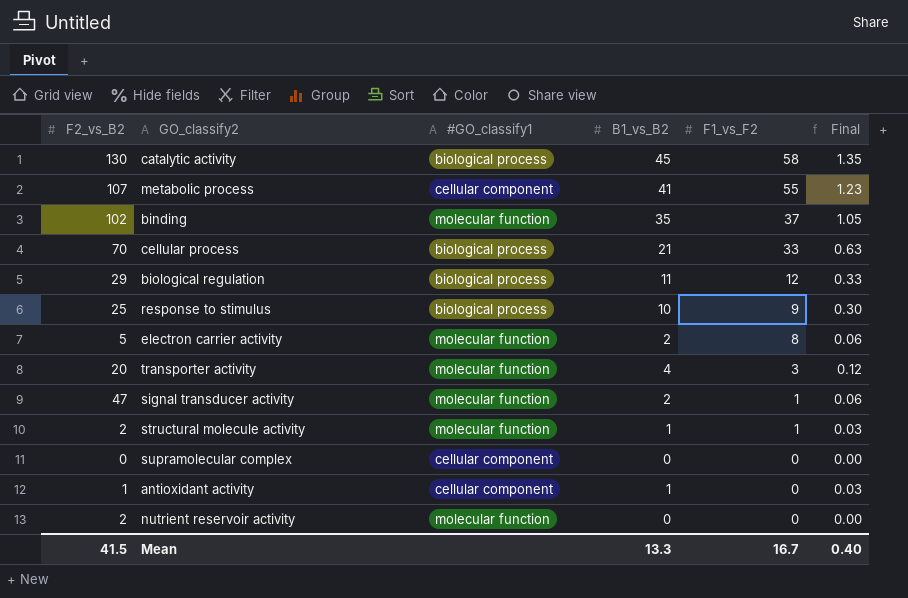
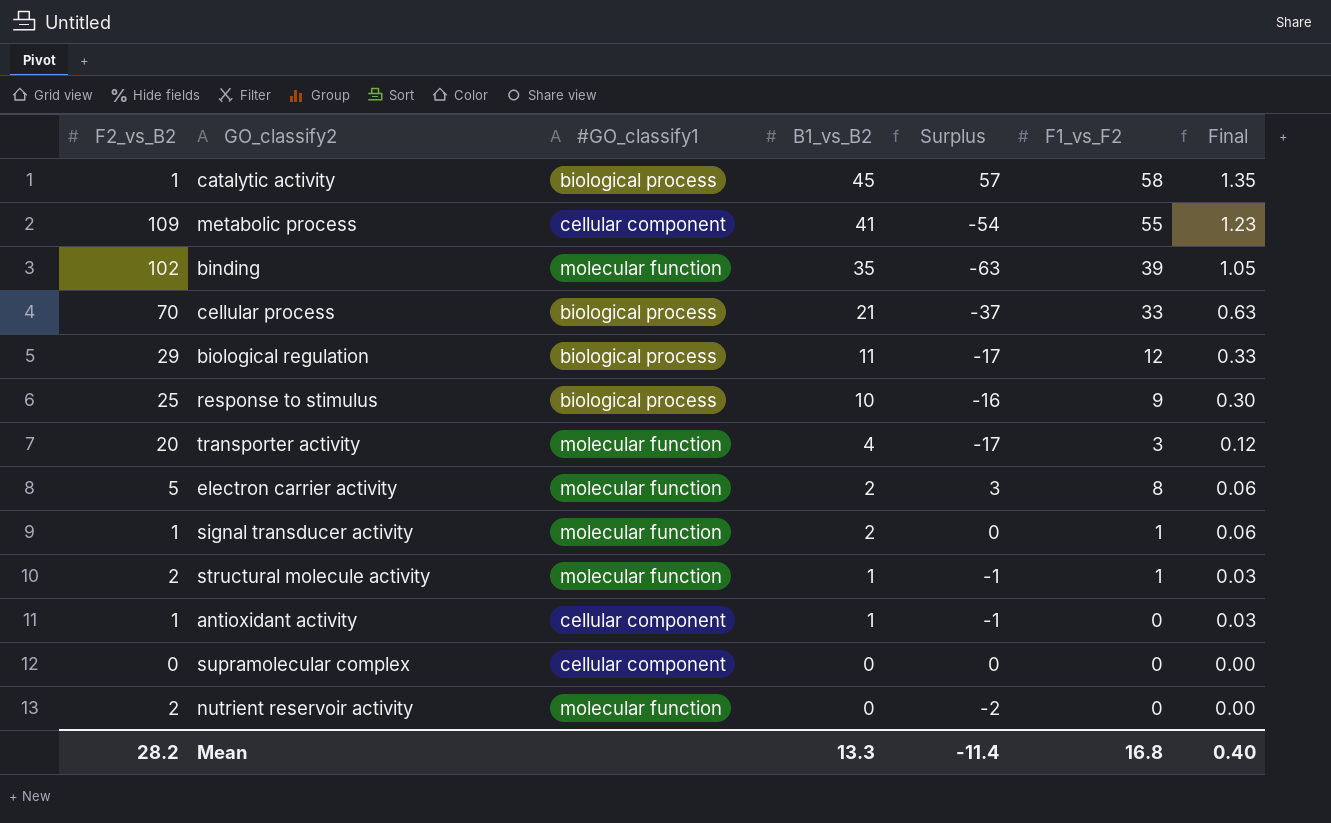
row order: F1_vs_F2 descending -> B1_vs_B2 descending
column Surplus | formula: none -> [F1_vs_F2] - [F2_vs_B2]
catalytic activity | F2_vs_B2: 130 -> 1
metabolic process | F2_vs_B2: 107 -> 109
binding | F1_vs_F2: 37 -> 39
signal transducer activity | F2_vs_B2: 47 -> 1
Mean | F2_vs_B2: 41.5 -> 28.2
Mean | F1_vs_F2: 16.7 -> 16.8

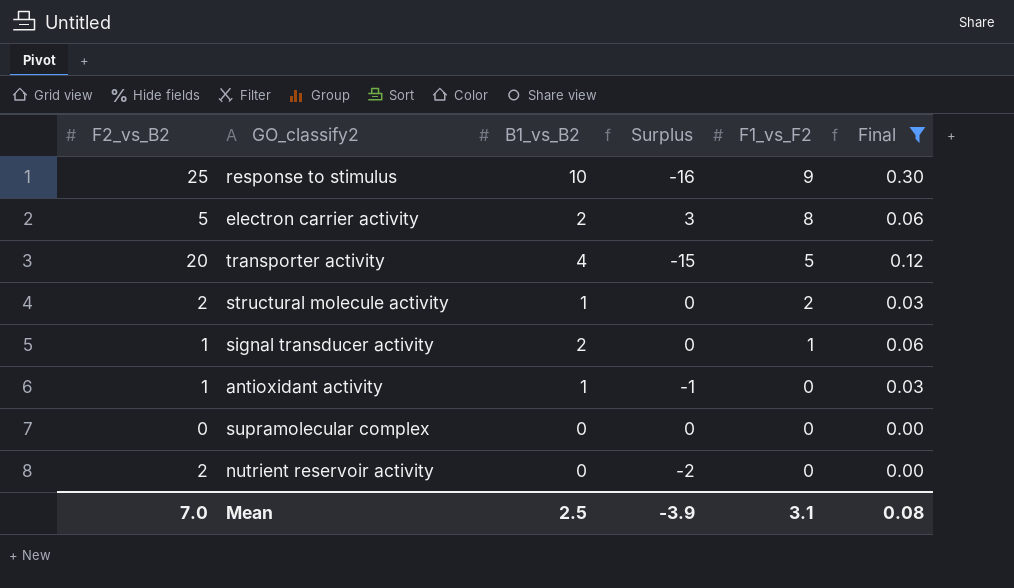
filter: none -> Final <= 0.30
row order: B1_vs_B2 descending -> F1_vs_F2 descending
column #GO_classify1 | position: 3 -> none
transporter activity | Surplus: -17 -> -15
transporter activity | F1_vs_F2: 3 -> 5
structural molecule activity | Surplus: -1 -> 0
structural molecule activity | F1_vs_F2: 1 -> 2
Mean | F2_vs_B2: 28.2 -> 7.0
Mean | B1_vs_B2: 13.3 -> 2.5
Mean | Surplus: -11.4 -> -3.9
Mean | F1_vs_F2: 16.8 -> 3.1
Mean | Final: 0.40 -> 0.08

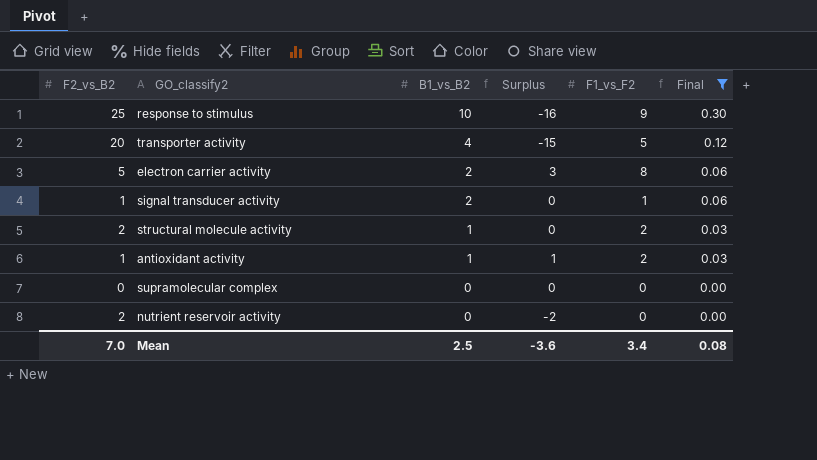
row order: F1_vs_F2 descending -> B1_vs_B2 descending
antioxidant activity | Surplus: -1 -> 1
antioxidant activity | F1_vs_F2: 0 -> 2
Mean | Surplus: -3.9 -> -3.6
Mean | F1_vs_F2: 3.1 -> 3.4

